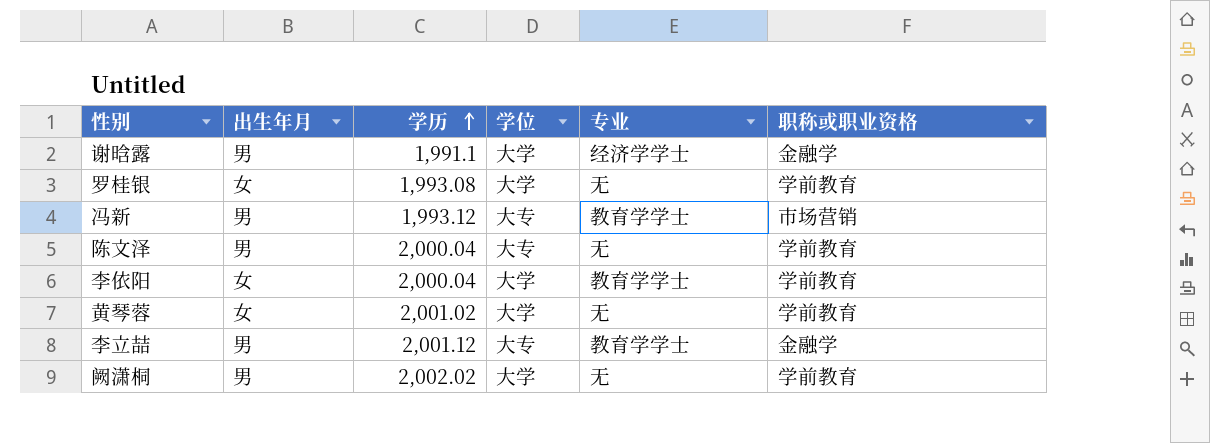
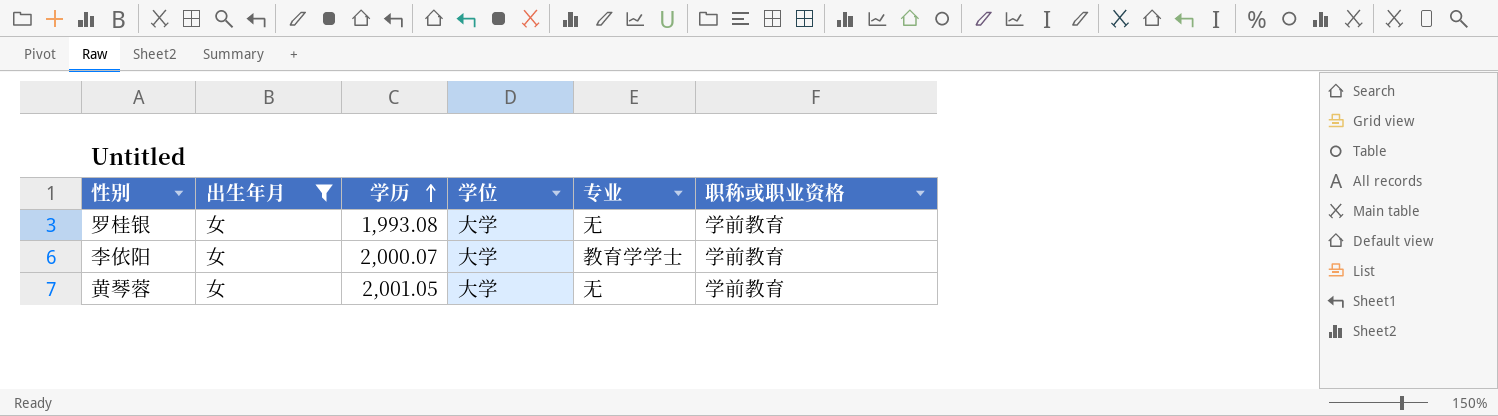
filter: none -> 出生年月 = 女
李依阳 | 学历: 2,000.04 -> 2,000.07
黄琴蓉 | 学历: 2,001.02 -> 2,001.05

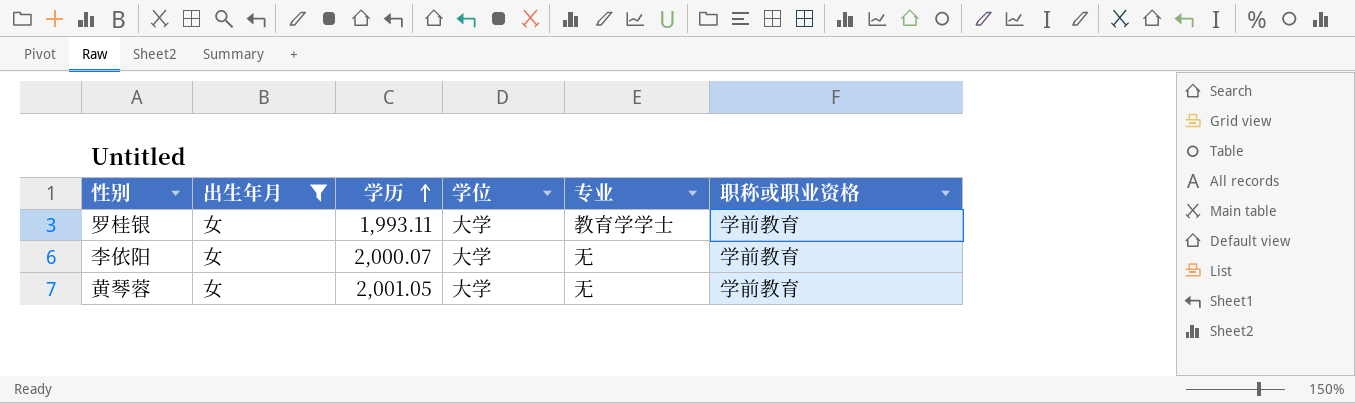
罗桂银 | 学历: 1,993.08 -> 1,993.11
罗桂银 | 专业: 无 -> 教育学学士
李依阳 | 专业: 教育学学士 -> 无

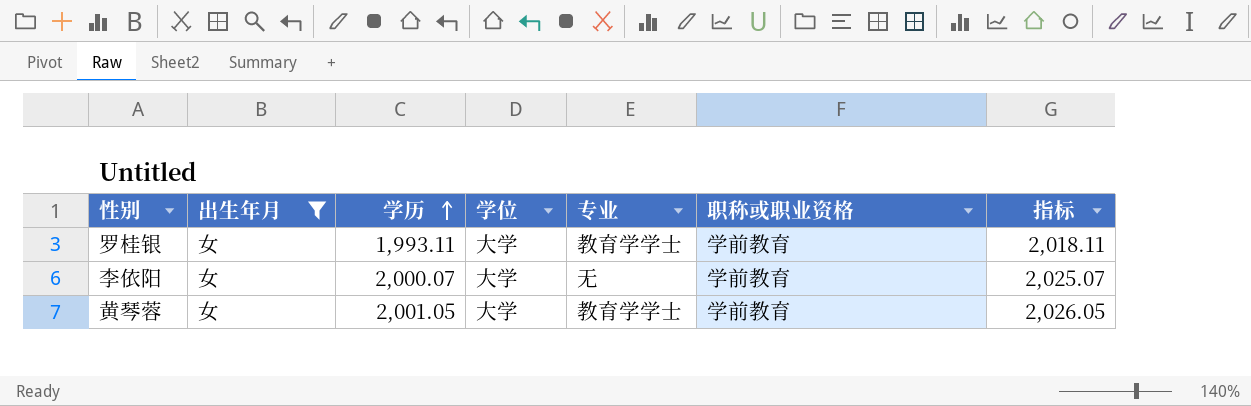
column 指标 | formula: none -> [学历] + 25
黄琴蓉 | 专业: 无 -> 教育学学士

